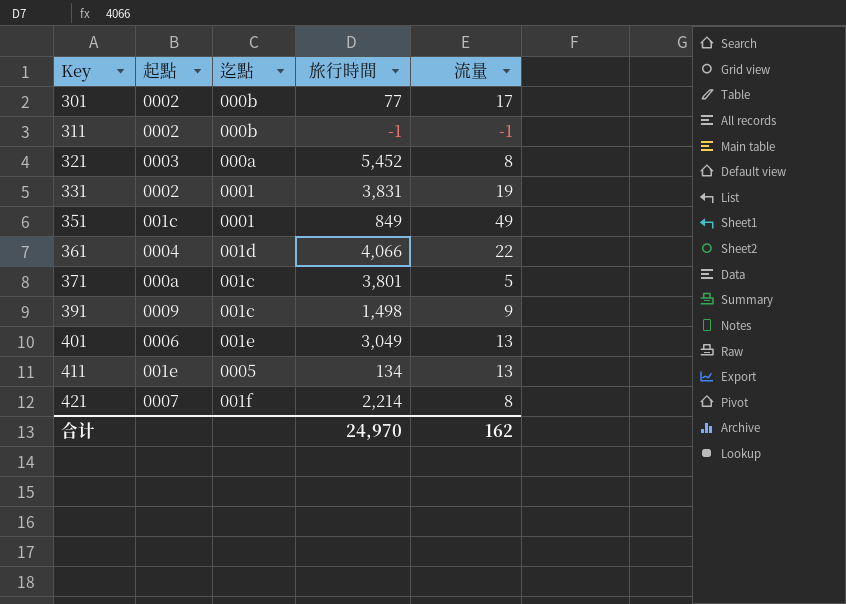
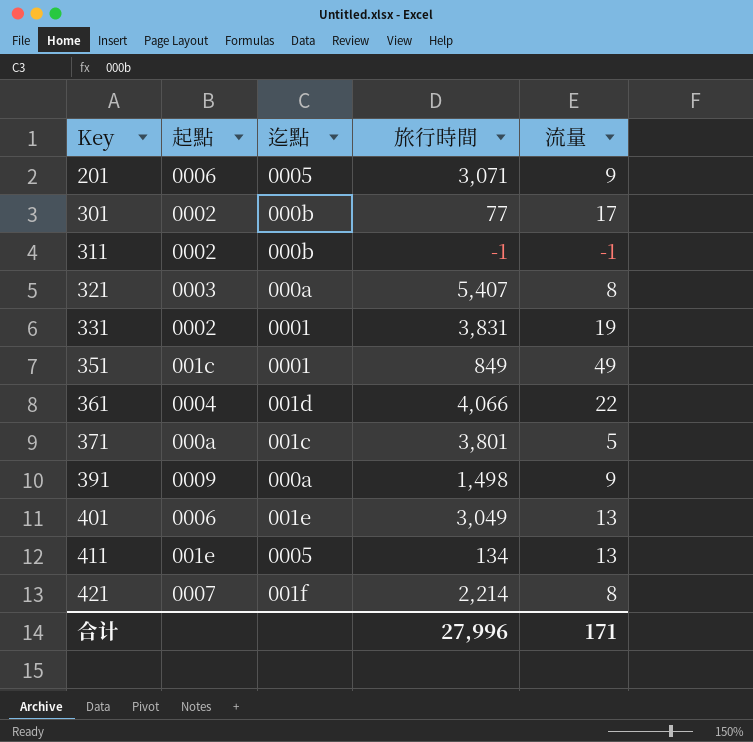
row 201: none -> 0006 | 0005 | 3,071 | 9
321 | 旅行時間: 5,452 -> 5,407
391 | 迄點: 001c -> 000a
合计 | 旅行時間: 24,970 -> 27,996
合计 | 流量: 162 -> 171

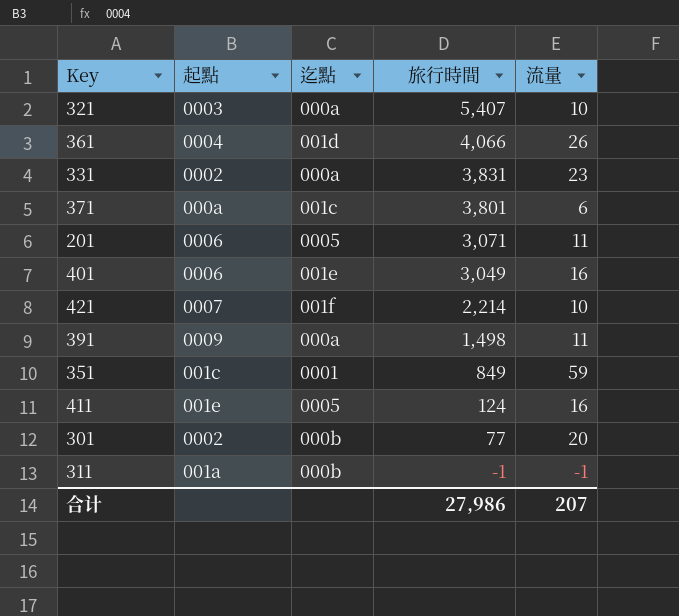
row order: Key ascending -> 旅行時間 descending
321 | 流量: 8 -> 10
361 | 流量: 22 -> 26
331 | 迄點: 0001 -> 000a
331 | 流量: 19 -> 23
371 | 流量: 5 -> 6
201 | 流量: 9 -> 11
401 | 流量: 13 -> 16
421 | 流量: 8 -> 10
391 | 流量: 9 -> 11
351 | 流量: 49 -> 59
411 | 旅行時間: 134 -> 124
411 | 流量: 13 -> 16
301 | 流量: 17 -> 20
311 | 起點: 0002 -> 001a
合计 | 旅行時間: 27,996 -> 27,986
合计 | 流量: 171 -> 207

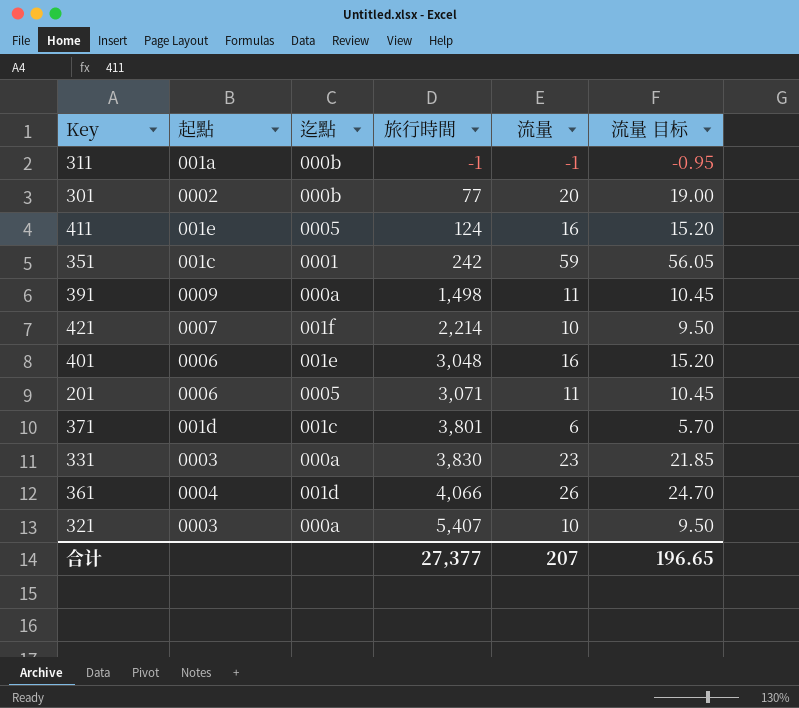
row order: 旅行時間 descending -> 旅行時間 ascending
column 流量 目标 | formula: none -> [流量] * 0.95
351 | 旅行時間: 849 -> 242
401 | 旅行時間: 3,049 -> 3,048
371 | 起點: 000a -> 001d
331 | 起點: 0002 -> 0003
331 | 旅行時間: 3,831 -> 3,830
合计 | 旅行時間: 27,986 -> 27,377

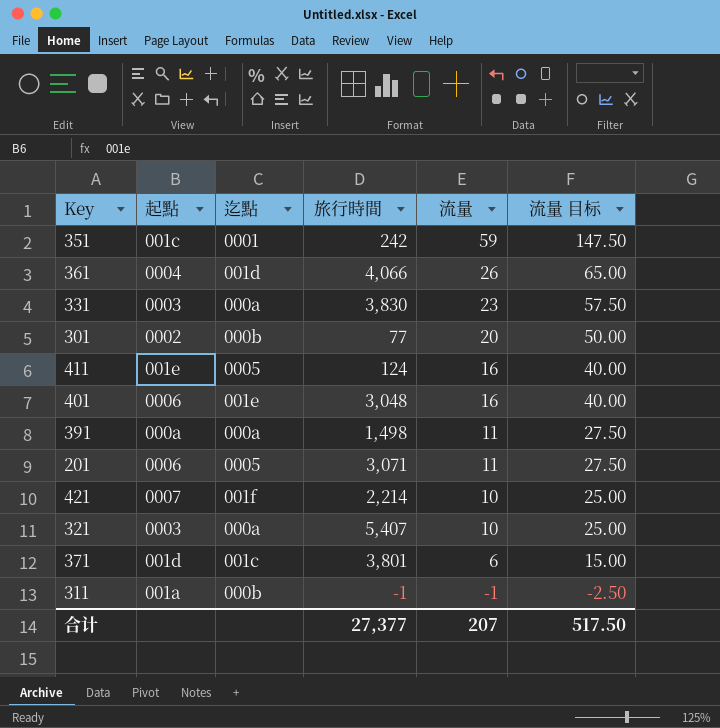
row order: 旅行時間 ascending -> 流量 descending
column 流量 目标 | formula: [流量] * 0.95 -> [流量] * 2.5
391 | 起點: 0009 -> 000a
合计 | 流量 目标: 196.65 -> 517.50

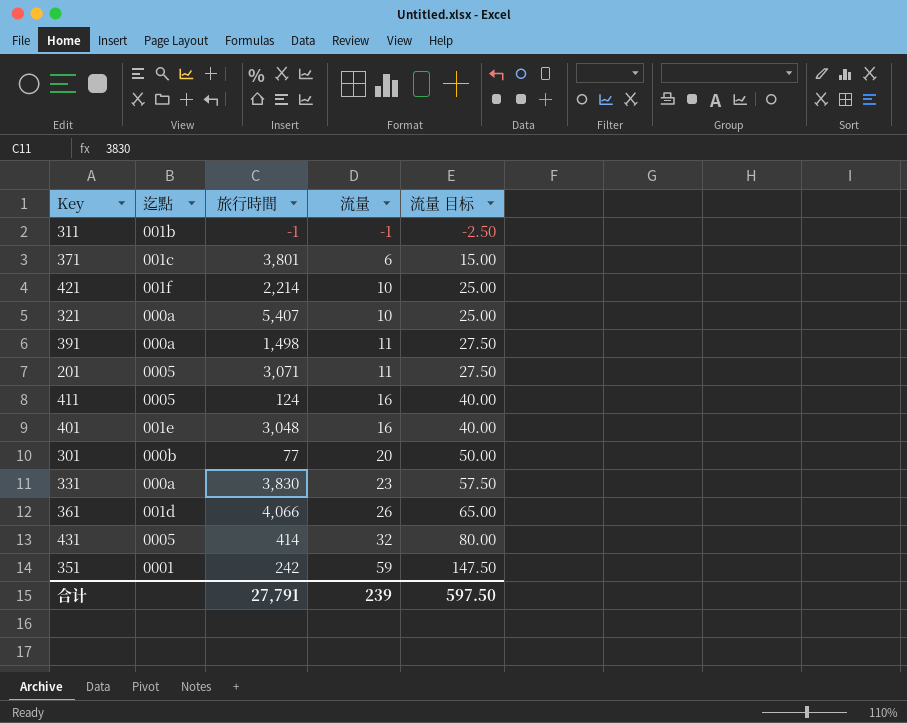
row order: 流量 descending -> 流量 ascending
column 起點 | position: 2 -> none
311 | 迄點: 000b -> 001b
row 431: none -> 0005 | 414 | 32 | 80.00
合计 | 旅行時間: 27,377 -> 27,791
合计 | 流量: 207 -> 239
合计 | 流量 目标: 517.50 -> 597.50

